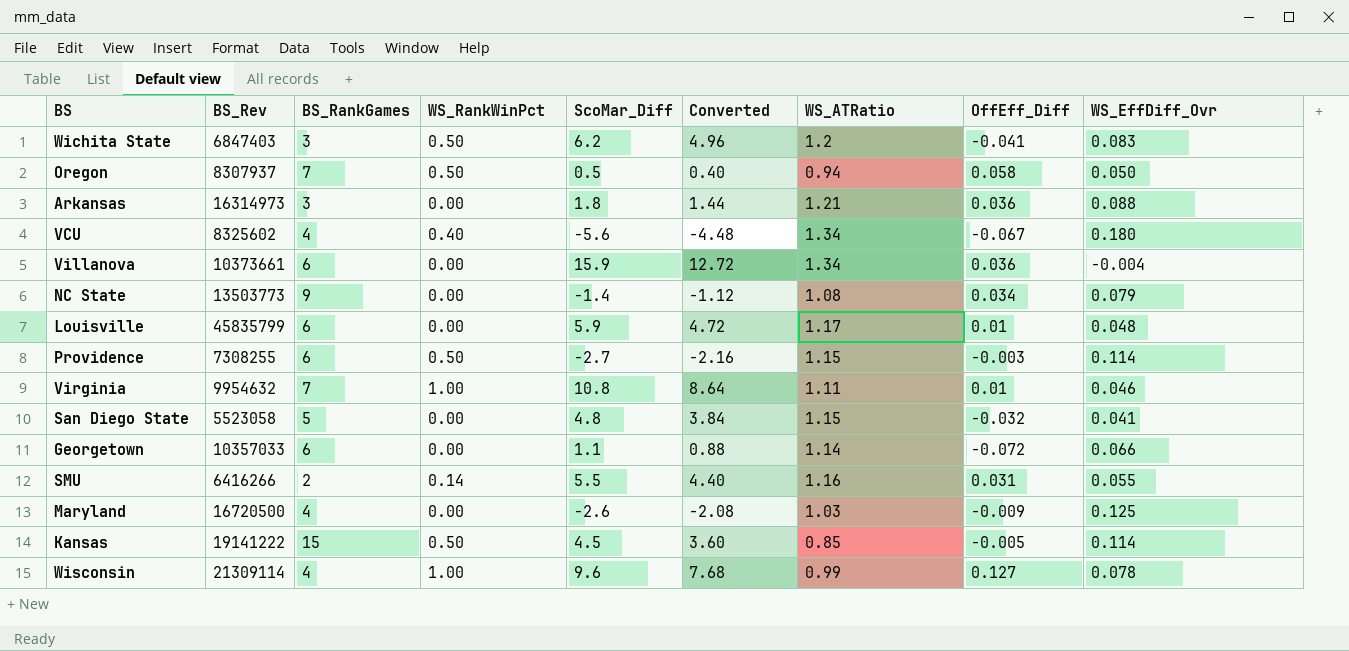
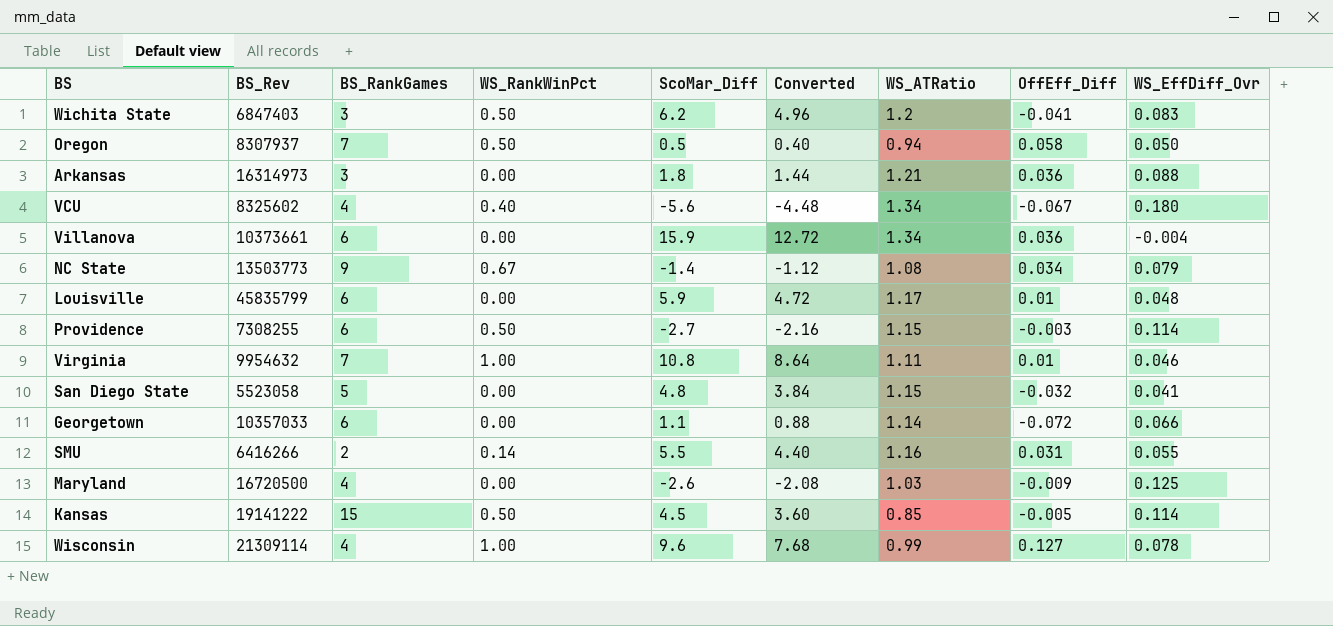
NC State | WS_RankWinPct: 0.00 -> 0.67

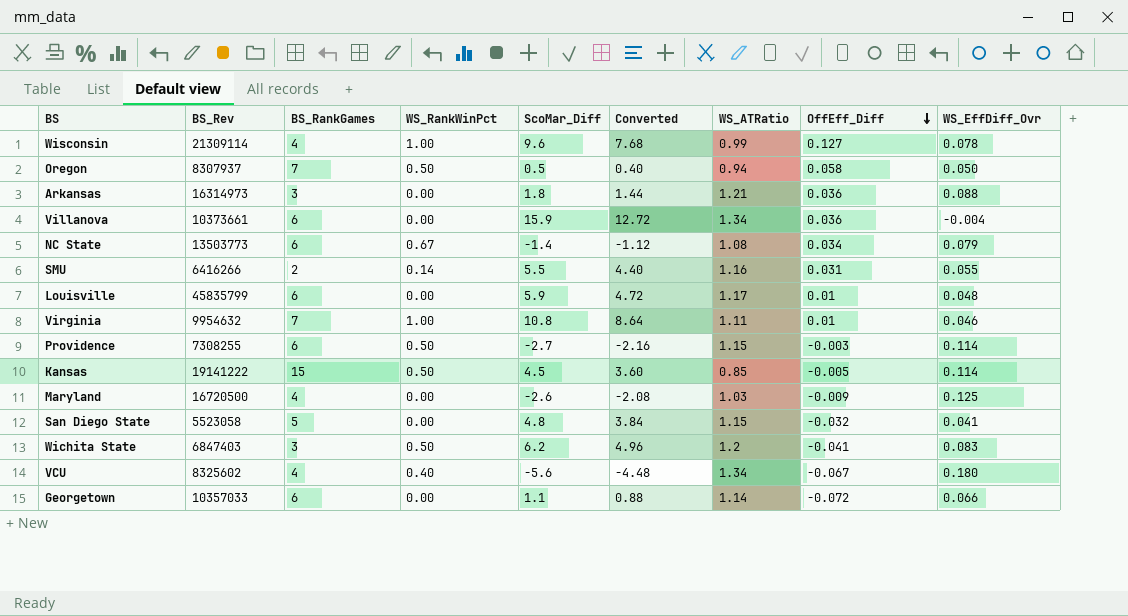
row order: none -> OffEff_Diff descending
NC State | BS_RankGames: 9 -> 6

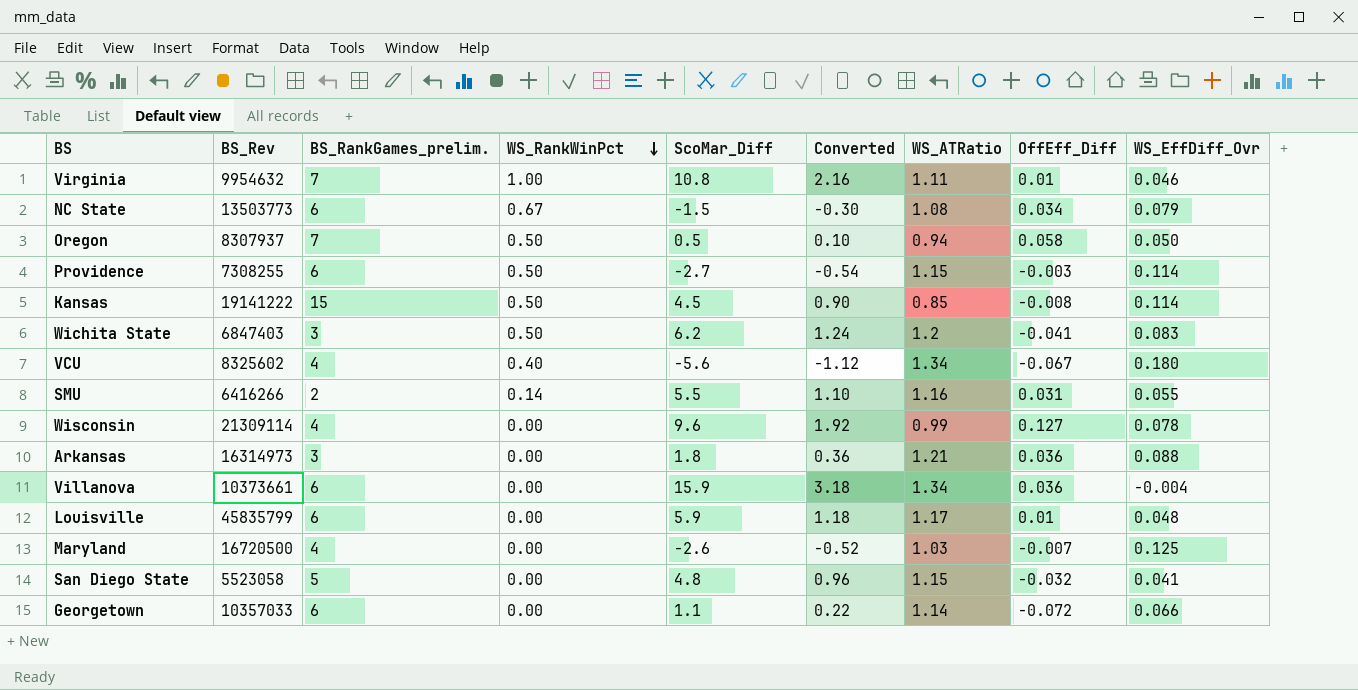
row order: OffEff_Diff descending -> WS_RankWinPct descending
column name: BS_RankGames -> BS_RankGames_prelim.
column Converted | formula: [ScoMar_Diff] * 0.8 -> [ScoMar_Diff] * 0.2
NC State | ScoMar_Diff: -1.4 -> -1.5
Kansas | OffEff_Diff: -0.005 -> -0.008
Wisconsin | WS_RankWinPct: 1.00 -> 0.00
Maryland | OffEff_Diff: -0.009 -> -0.007

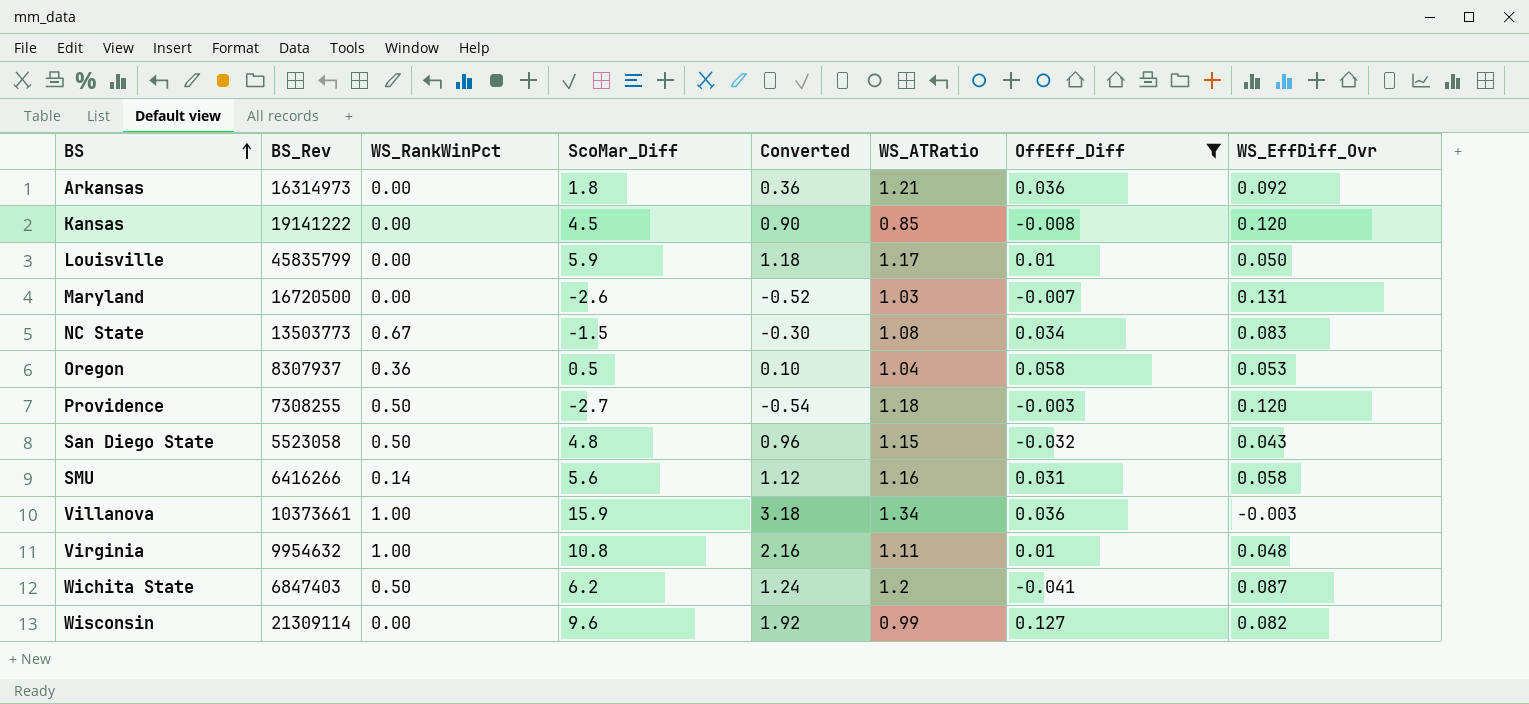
filter: none -> OffEff_Diff >= -0.041
row order: WS_RankWinPct descending -> BS ascending
column BS_RankGames_prelim. | position: 3 -> none
Arkansas | WS_EffDiff_Ovr: 0.088 -> 0.092
Kansas | WS_RankWinPct: 0.50 -> 0.00
Kansas | WS_EffDiff_Ovr: 0.114 -> 0.120
Louisville | WS_EffDiff_Ovr: 0.048 -> 0.050
Maryland | WS_EffDiff_Ovr: 0.125 -> 0.131
NC State | WS_EffDiff_Ovr: 0.079 -> 0.083
Oregon | WS_RankWinPct: 0.50 -> 0.36
Oregon | WS_ATRatio: 0.94 -> 1.04
Oregon | WS_EffDiff_Ovr: 0.050 -> 0.053
Providence | WS_ATRatio: 1.15 -> 1.18
Providence | WS_EffDiff_Ovr: 0.114 -> 0.120
San Diego State | WS_RankWinPct: 0.00 -> 0.50
San Diego State | WS_EffDiff_Ovr: 0.041 -> 0.043
SMU | ScoMar_Diff: 5.5 -> 5.6
SMU | Converted: 1.10 -> 1.12
SMU | WS_EffDiff_Ovr: 0.055 -> 0.058
Villanova | WS_RankWinPct: 0.00 -> 1.00
Villanova | WS_EffDiff_Ovr: -0.004 -> -0.003
Virginia | WS_EffDiff_Ovr: 0.046 -> 0.048
Wichita State | WS_EffDiff_Ovr: 0.083 -> 0.087
Wisconsin | WS_EffDiff_Ovr: 0.078 -> 0.082

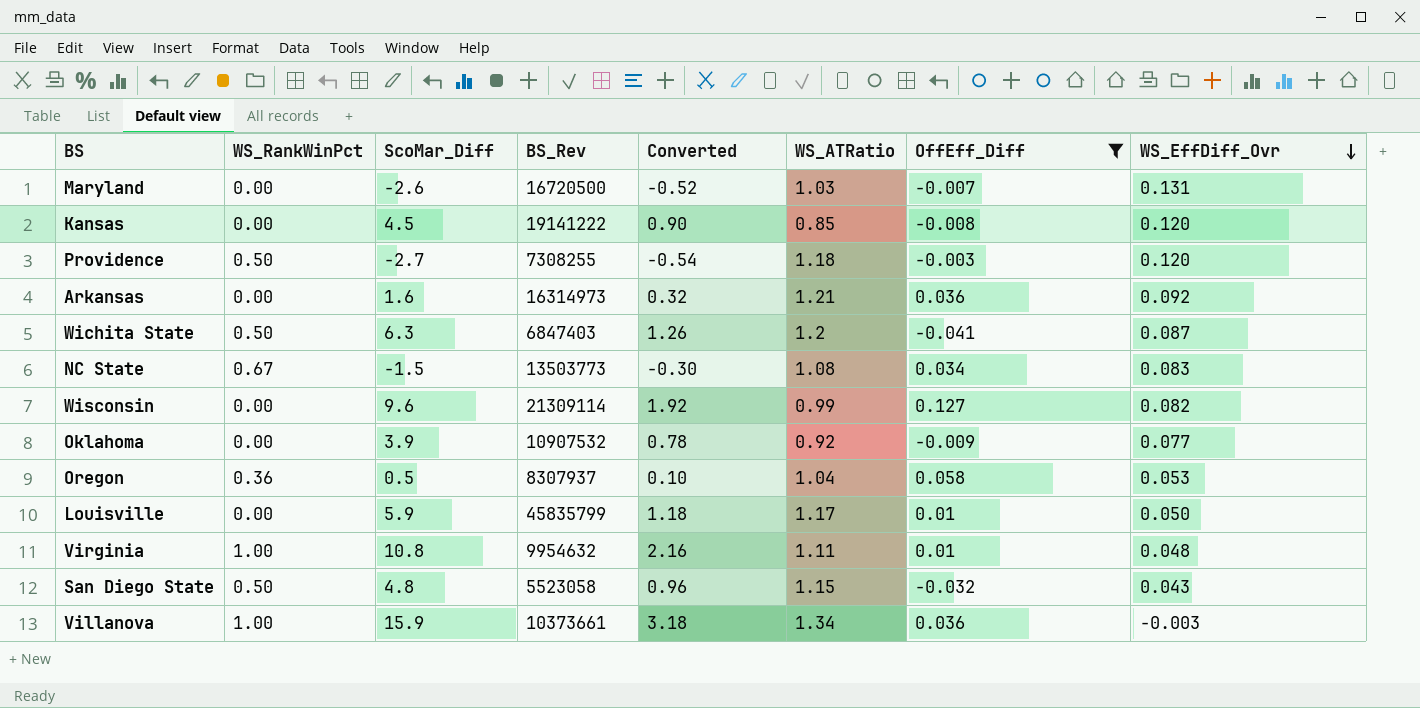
row order: BS ascending -> WS_EffDiff_Ovr descending
column BS_Rev | position: 2 -> 4
row SMU: 6416266 | 0.14 | 5.6 | 1.12 | 1.16 | 0.031 | 0.058 -> none
Arkansas | ScoMar_Diff: 1.8 -> 1.6
Arkansas | Converted: 0.36 -> 0.32
Wichita State | ScoMar_Diff: 6.2 -> 6.3
Wichita State | Converted: 1.24 -> 1.26
row Oklahoma: none -> 0.00 | 3.9 | 10907532 | 0.78 | 0.92 | -0.009 | 0.077

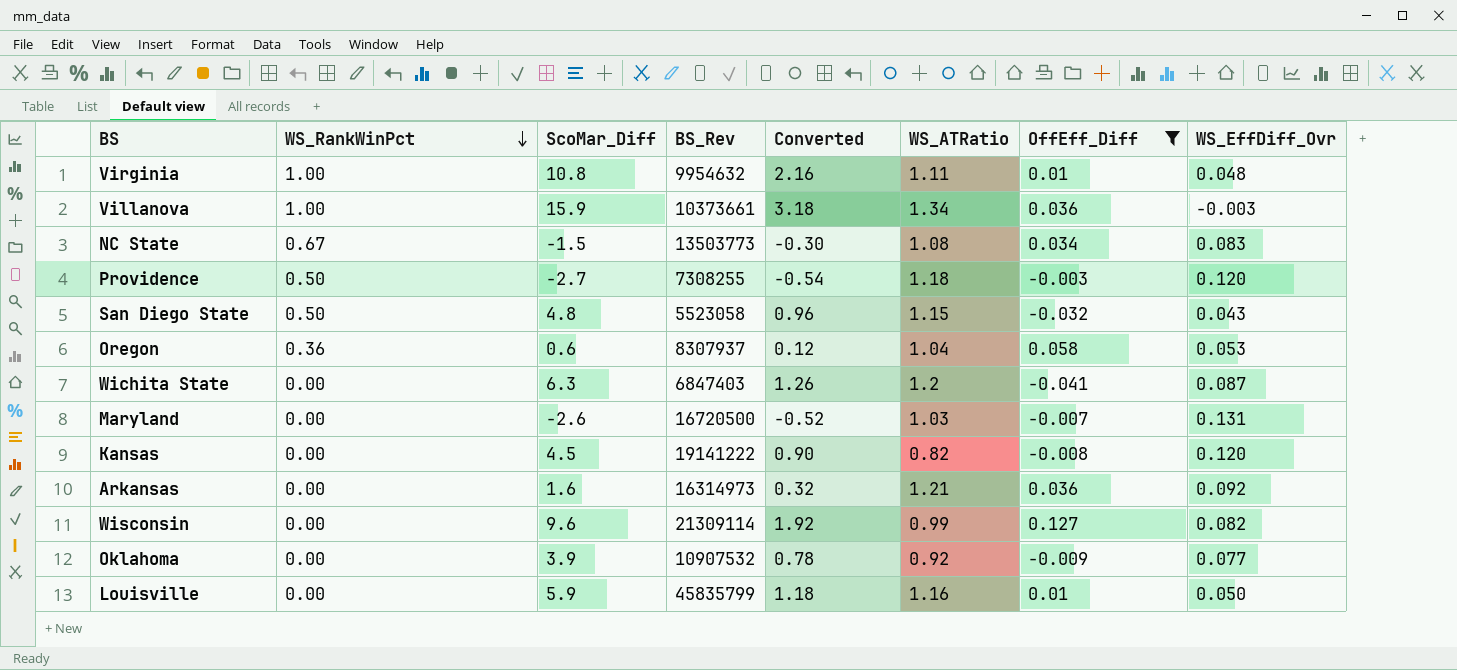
row order: WS_EffDiff_Ovr descending -> WS_RankWinPct descending
Oregon | ScoMar_Diff: 0.5 -> 0.6
Oregon | Converted: 0.10 -> 0.12
Wichita State | WS_RankWinPct: 0.50 -> 0.00
Kansas | WS_ATRatio: 0.85 -> 0.82
Louisville | WS_ATRatio: 1.17 -> 1.16

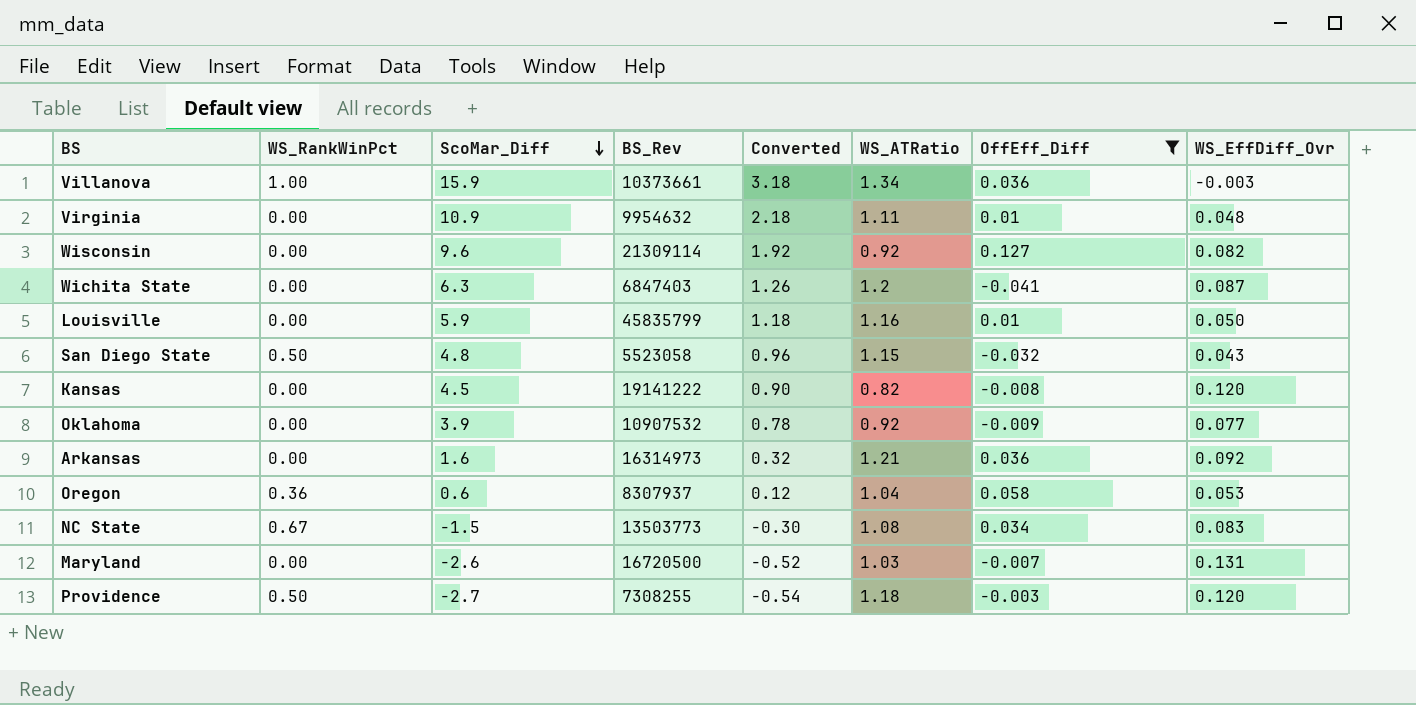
row order: WS_RankWinPct descending -> ScoMar_Diff descending
Virginia | WS_RankWinPct: 1.00 -> 0.00
Virginia | ScoMar_Diff: 10.8 -> 10.9
Virginia | Converted: 2.16 -> 2.18
Wisconsin | WS_ATRatio: 0.99 -> 0.92

